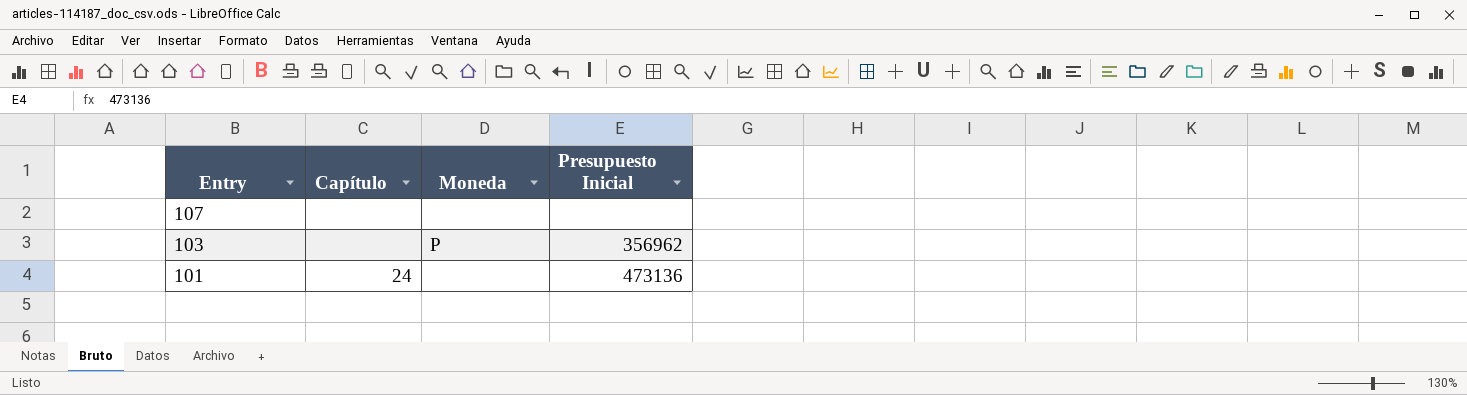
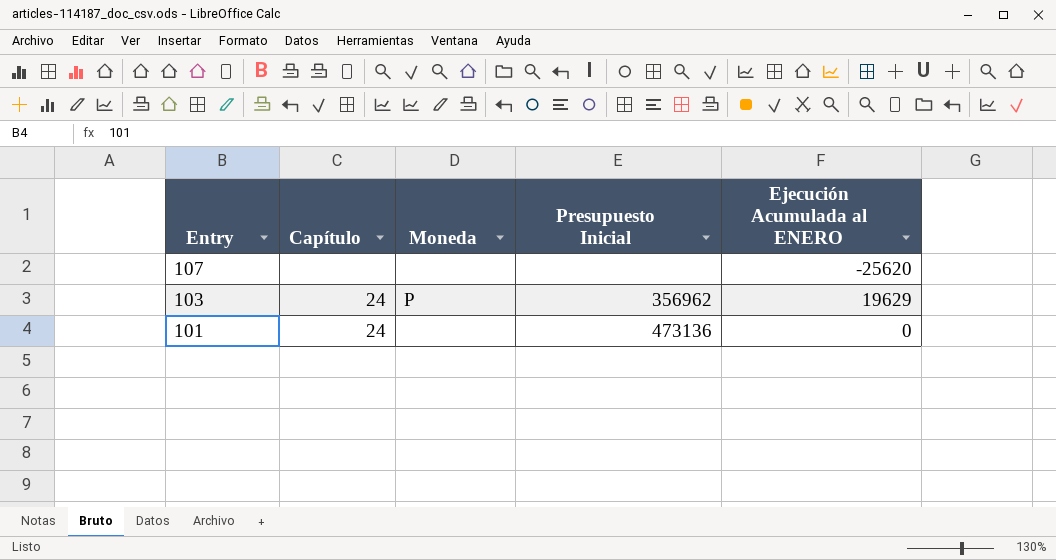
column Ejecución Acumulada al ENERO | position: none -> 5
103 | Capítulo: none -> 24

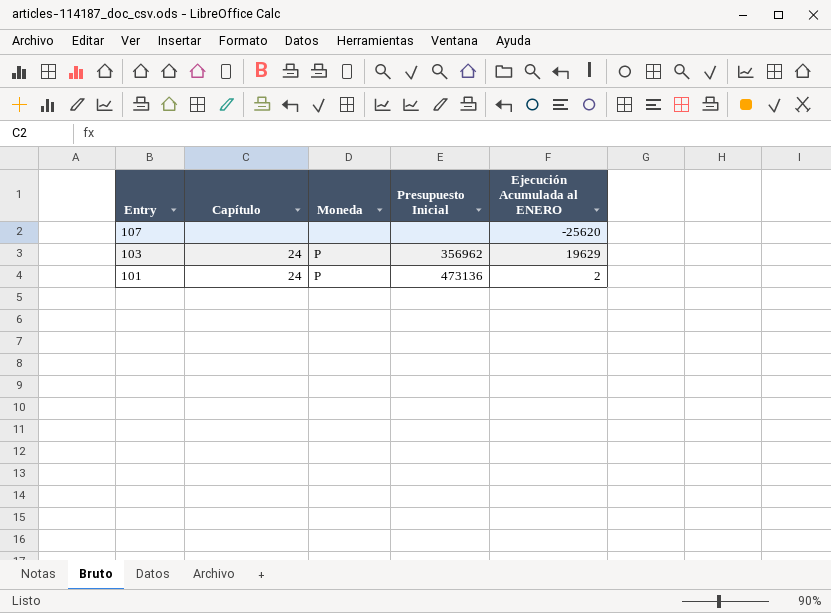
101 | Moneda: none -> P
101 | Ejecución Acumulada al ENERO: 0 -> 2

